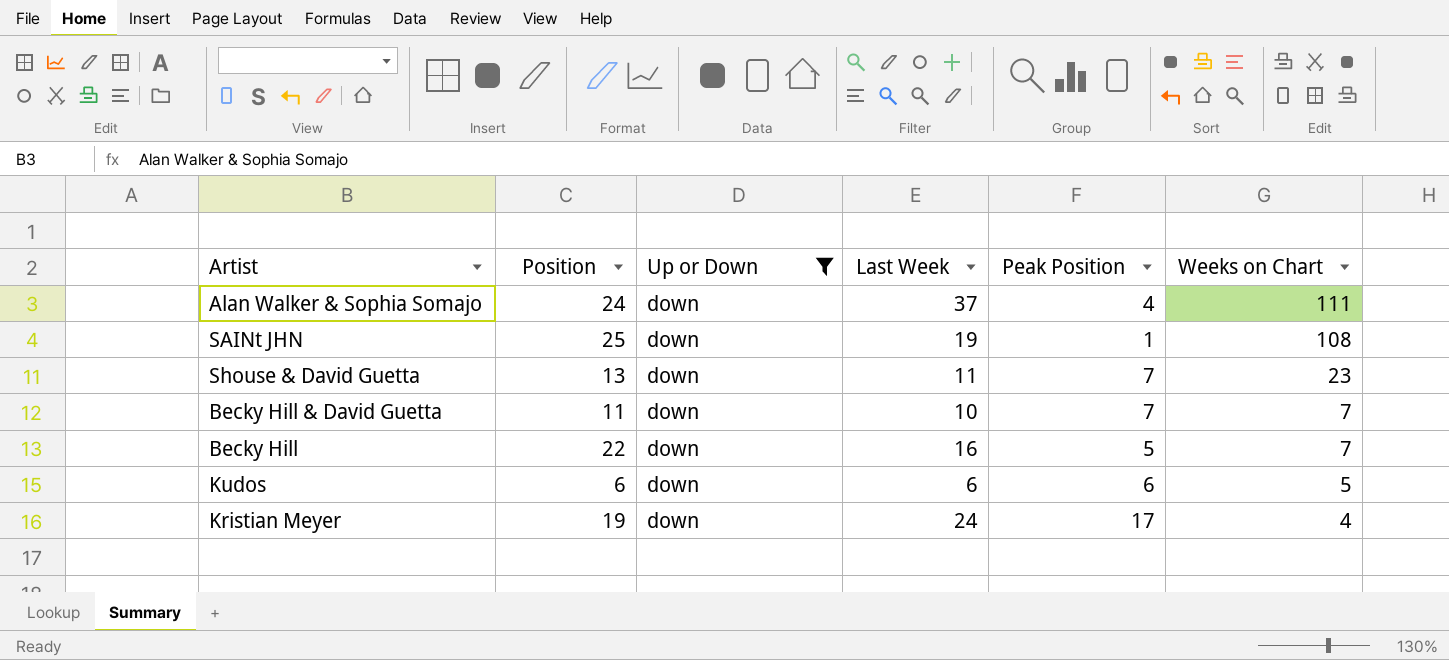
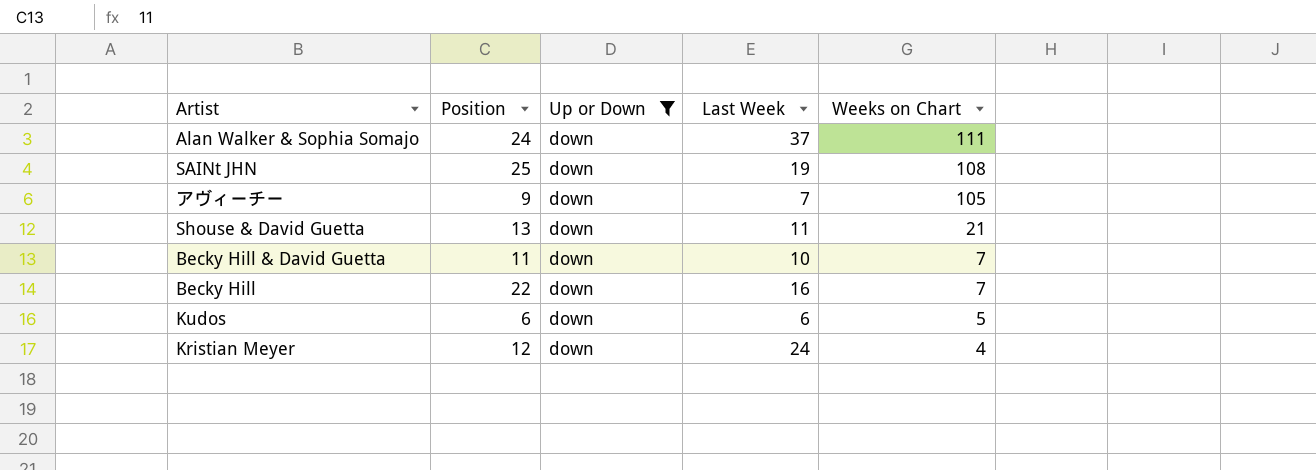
column Peak Position | position: 5 -> none
row アヴィーチー: none -> 9 | down | 7 | 105
Shouse & David Guetta | Weeks on Chart: 23 -> 21
Kristian Meyer | Position: 19 -> 12

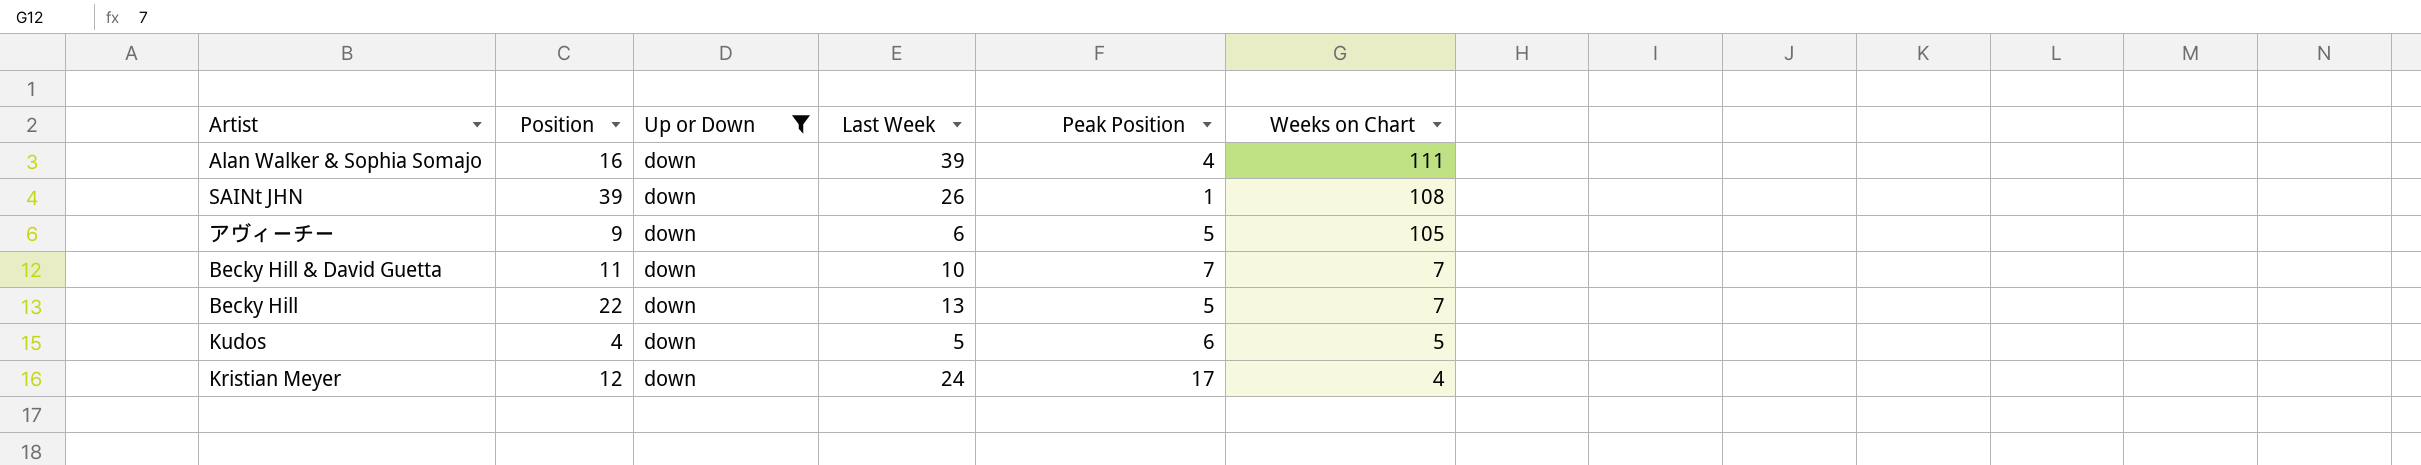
column Peak Position | position: none -> 5
row Shouse & David Guetta: 13 | down | 11 | 21 -> none
Alan Walker & Sophia Somajo | Position: 24 -> 16
Alan Walker & Sophia Somajo | Last Week: 37 -> 39
SAINt JHN | Position: 25 -> 39
SAINt JHN | Last Week: 19 -> 26
アヴィーチー | Last Week: 7 -> 6
Becky Hill | Last Week: 16 -> 13
Kudos | Position: 6 -> 4
Kudos | Last Week: 6 -> 5

